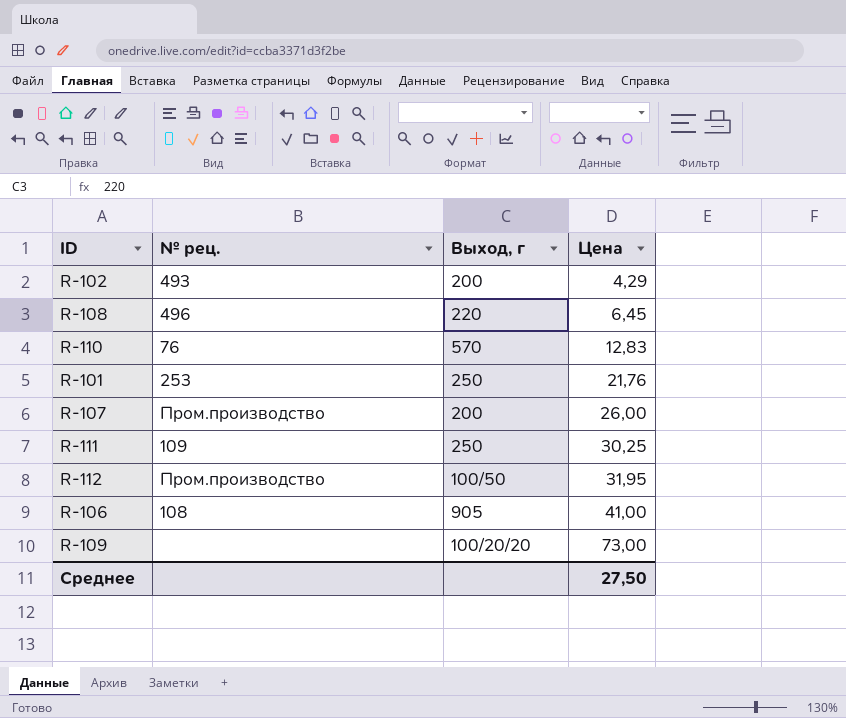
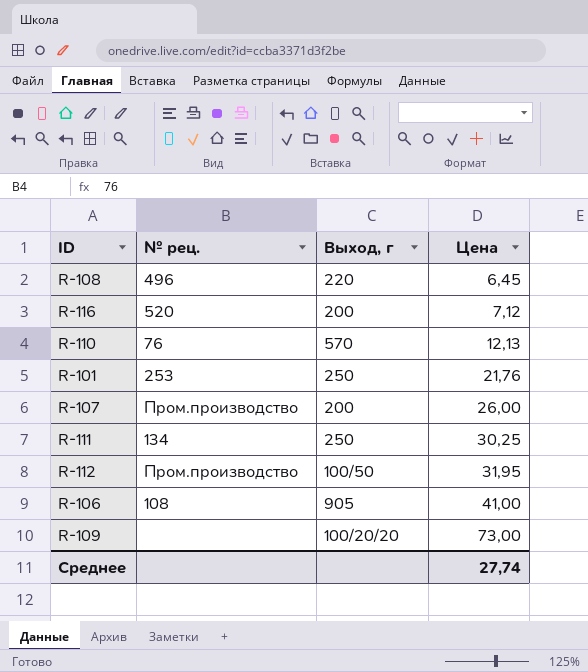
row R-102: 493 | 200 | 4,29 -> none
row R-116: none -> 520 | 200 | 7,12
R-110 | Цена: 12,83 -> 12,13
R-111 | № рец.: 109 -> 134
Среднее | Цена: 27,50 -> 27,74

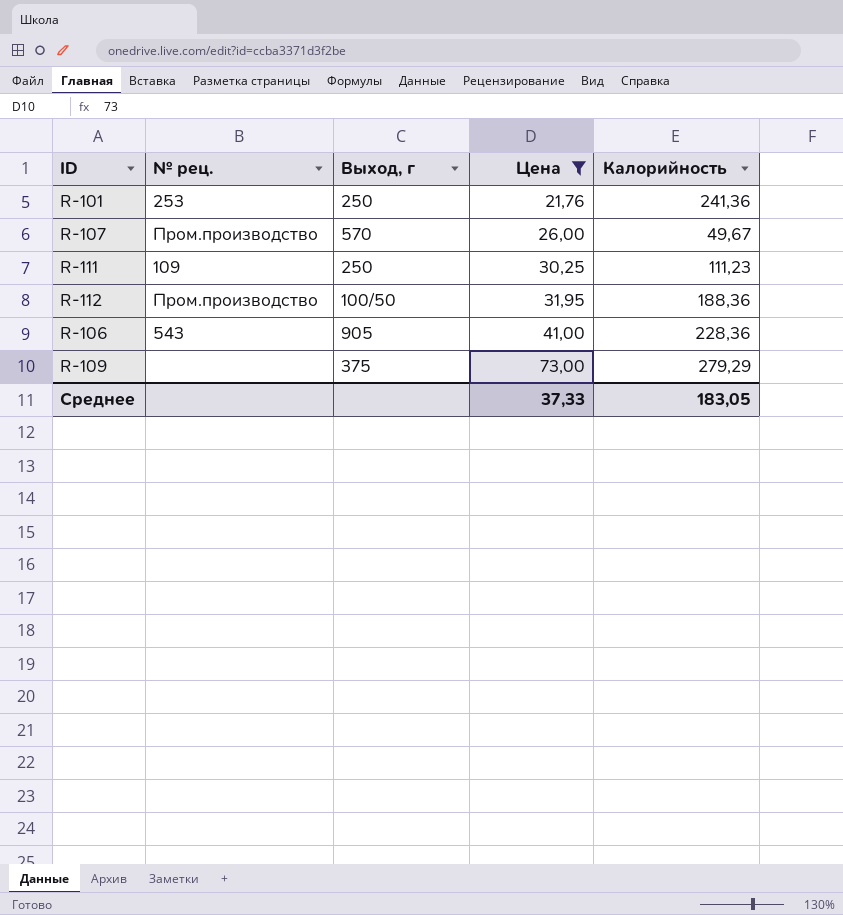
filter: none -> Цена >= 21,76
column Калорийность | position: none -> 5
R-107 | Выход, г: 200 -> 570
R-111 | № рец.: 134 -> 109
R-106 | № рец.: 108 -> 543
R-109 | Выход, г: 100/20/20 -> 375
Среднее | Цена: 27,74 -> 37,33

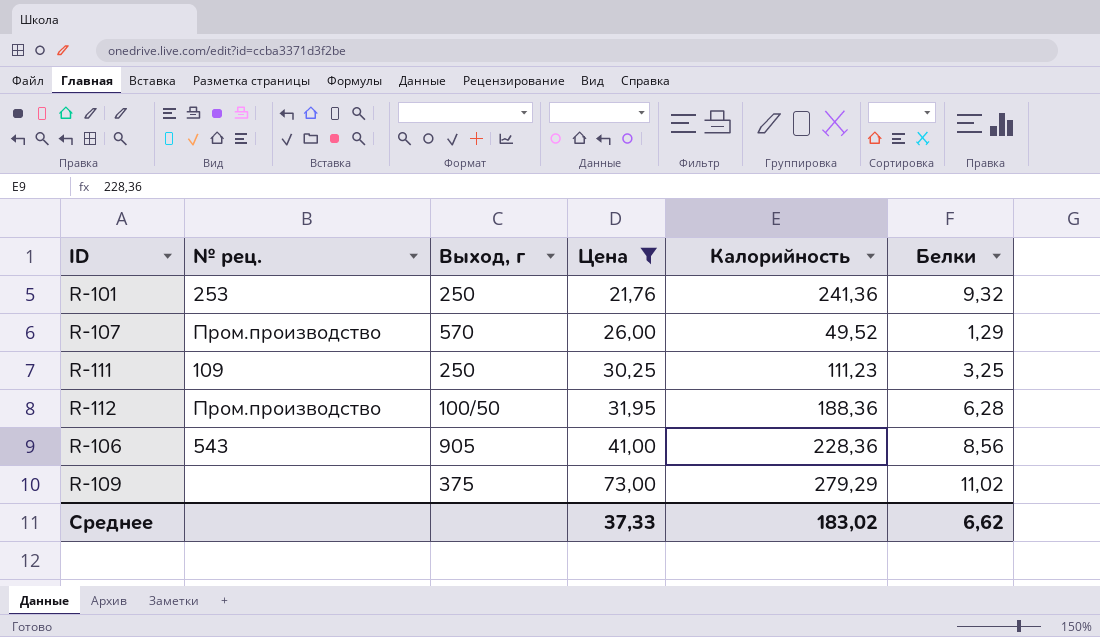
column Белки | position: none -> 6
R-107 | Калорийность: 49,67 -> 49,52
Среднее | Калорийность: 183,05 -> 183,02

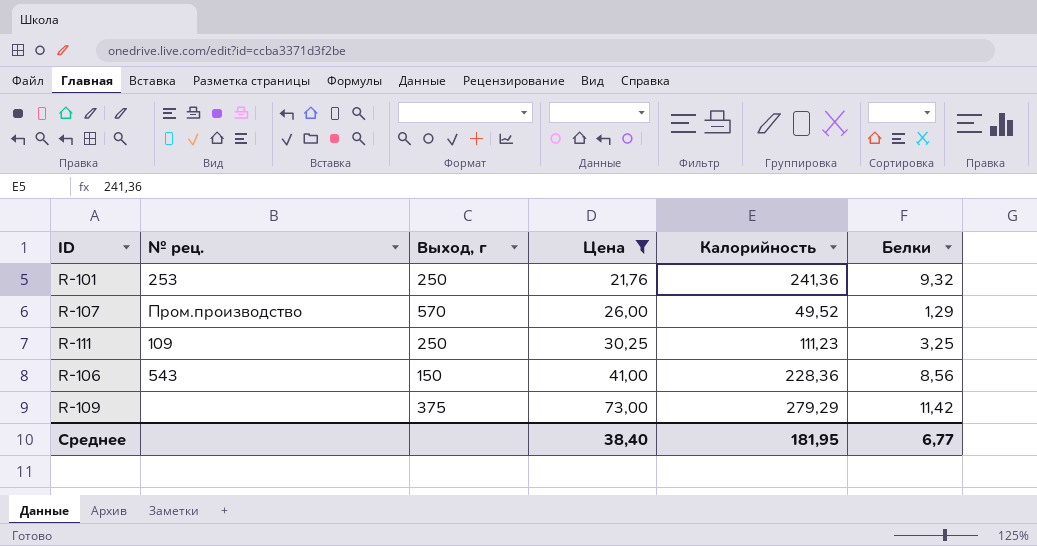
row R-112: Пром.производство | 100/50 | 31,95 | 188,36 | 6,28 -> none
R-106 | Выход, г: 905 -> 150
R-109 | Белки: 11,02 -> 11,42
Среднее | Цена: 37,33 -> 38,40
Среднее | Калорийность: 183,02 -> 181,95
Среднее | Белки: 6,62 -> 6,77

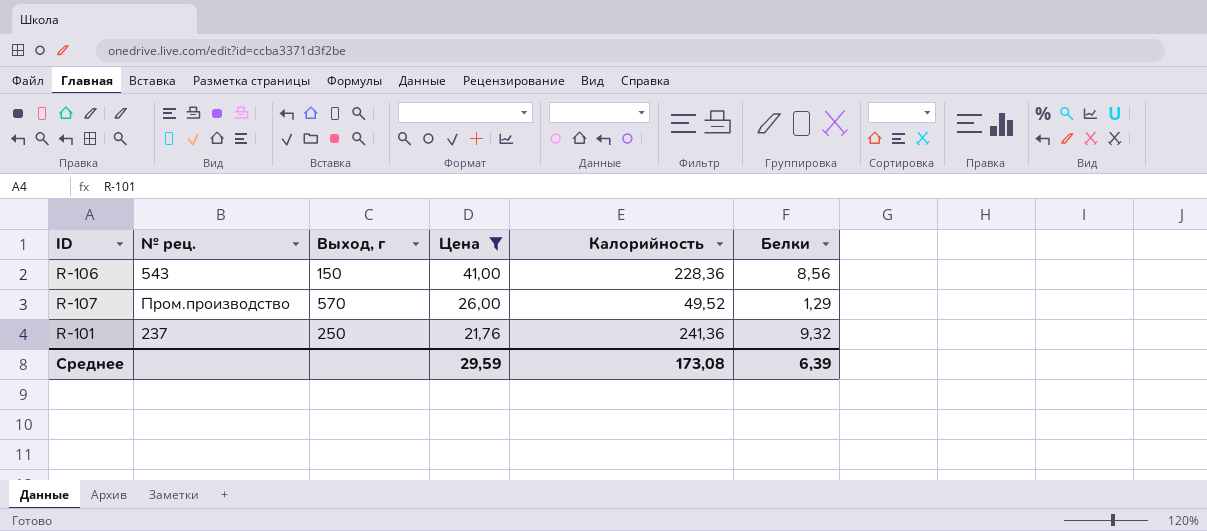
row order: Цена ascending -> Цена descending
row R-111: 109 | 250 | 30,25 | 111,23 | 3,25 -> none
row R-109: none | 375 | 73,00 | 279,29 | 11,42 -> none
R-101 | № рец.: 253 -> 237
Среднее | Цена: 38,40 -> 29,59
Среднее | Калорийность: 181,95 -> 173,08
Среднее | Белки: 6,77 -> 6,39

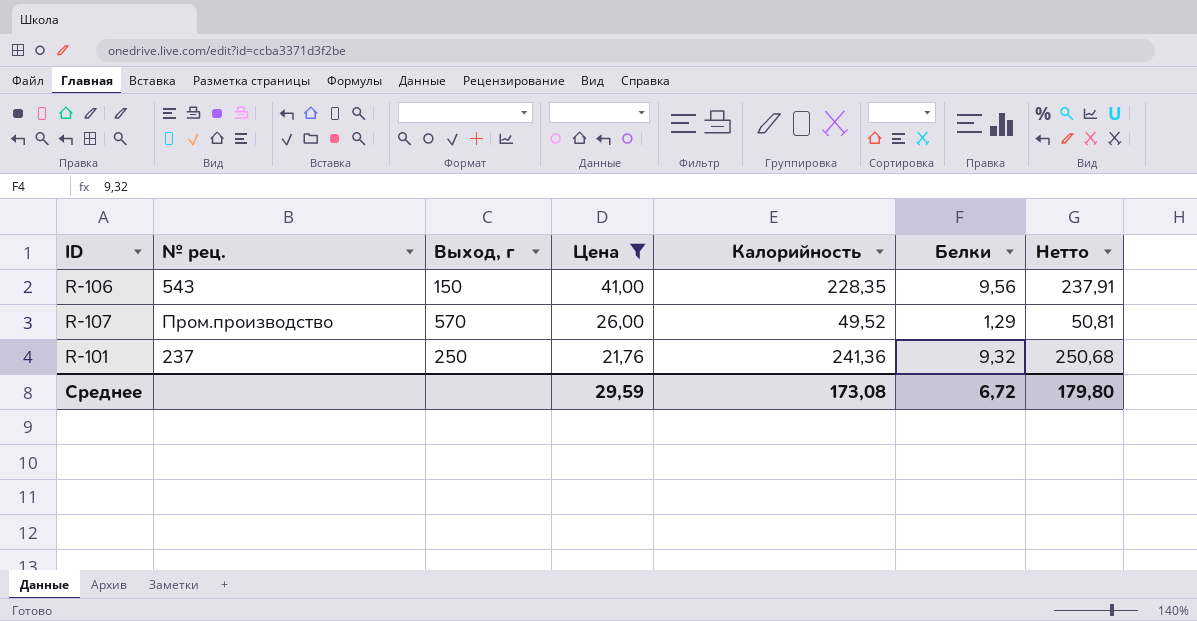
column Нетто | formula: none -> [Калорийность] + [Белки]
R-106 | Калорийность: 228,36 -> 228,35
R-106 | Белки: 8,56 -> 9,56
Среднее | Белки: 6,39 -> 6,72

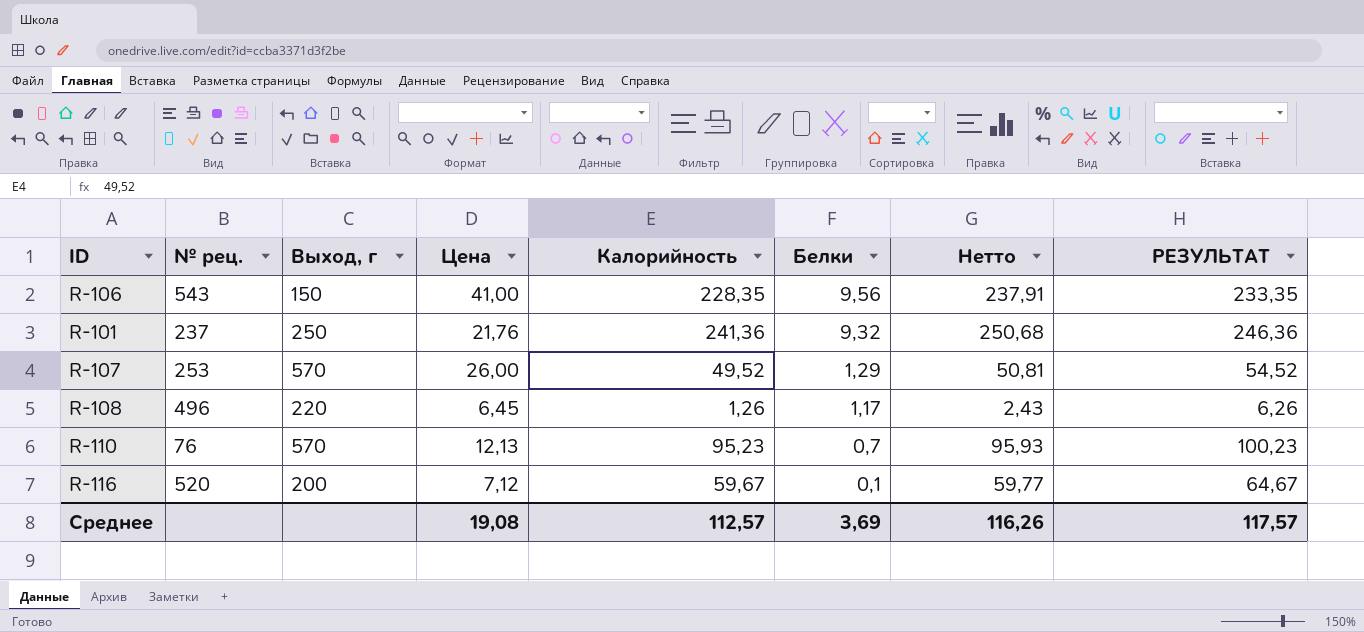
filter: Цена >= 21,76 -> none
row order: Цена descending -> Белки descending
column РЕЗУЛЬТАТ | formula: none -> [Калорийность] + 5
R-107 | № рец.: Пром.производство -> 253
Среднее | Цена: 29,59 -> 19,08
Среднее | Калорийность: 173,08 -> 112,57
Среднее | Белки: 6,72 -> 3,69
Среднее | Нетто: 179,80 -> 116,26

